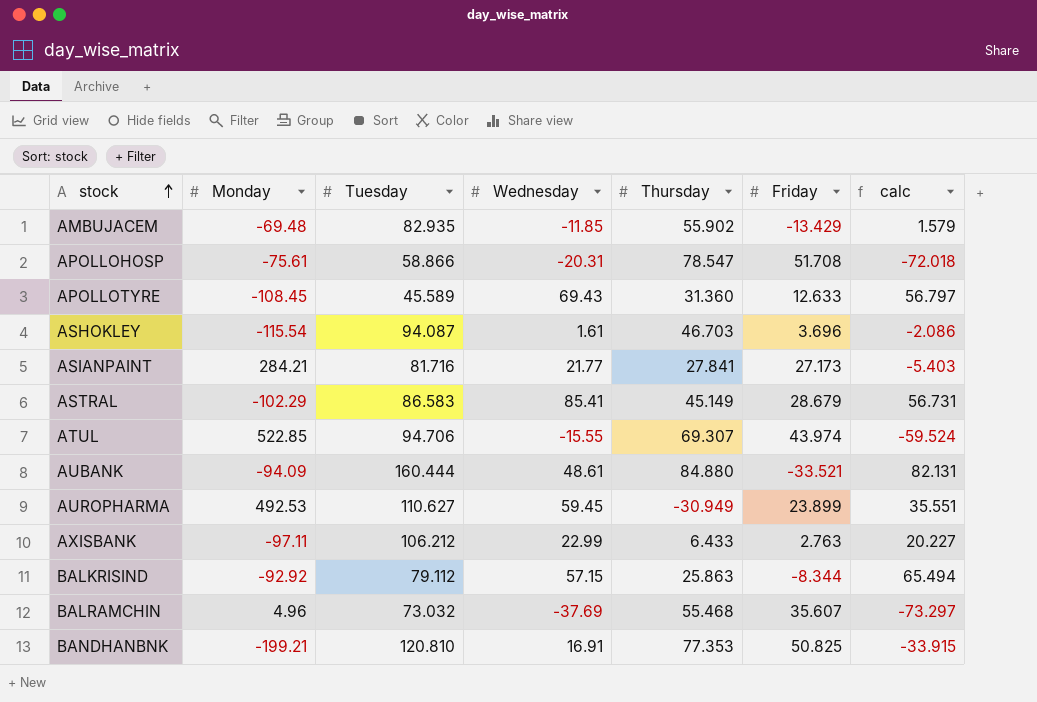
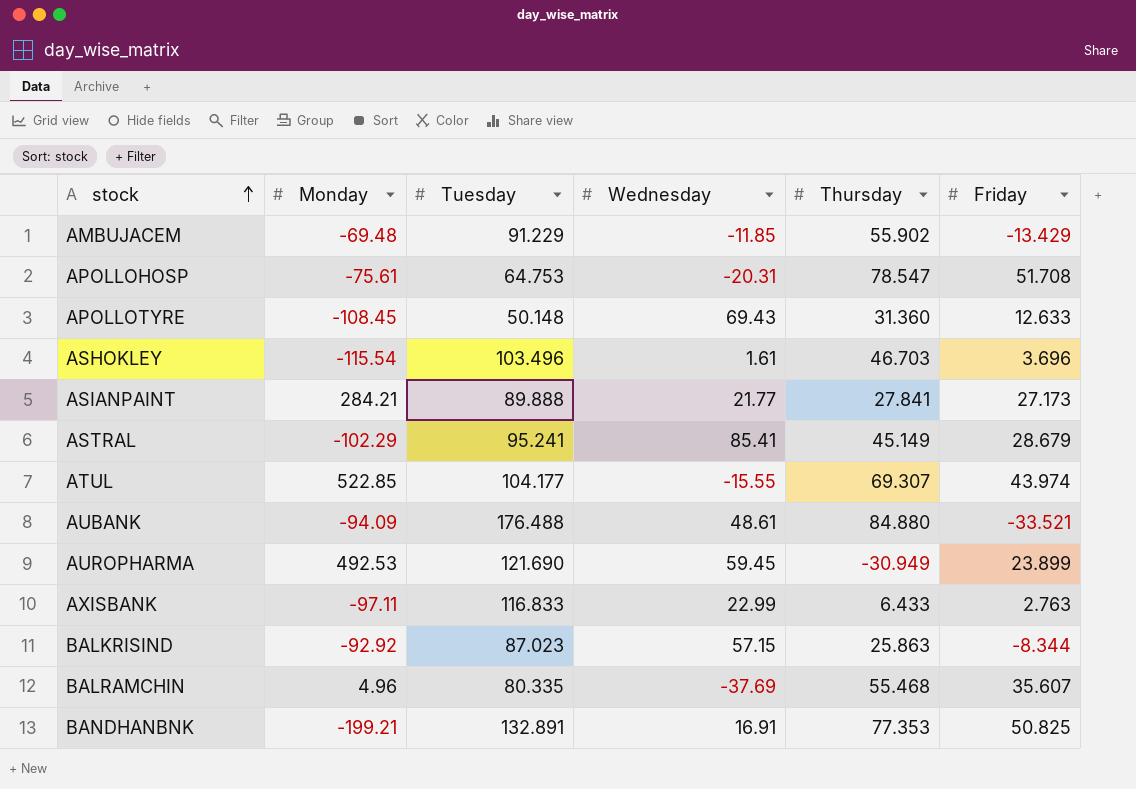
column calc | formula: [Wednesday] - [Friday] -> none
AMBUJACEM | Tuesday: 82.935 -> 91.229
APOLLOHOSP | Tuesday: 58.866 -> 64.753
APOLLOTYRE | Tuesday: 45.589 -> 50.148
ASHOKLEY | Tuesday: 94.087 -> 103.496
ASIANPAINT | Tuesday: 81.716 -> 89.888
ASTRAL | Tuesday: 86.583 -> 95.241
ATUL | Tuesday: 94.706 -> 104.177
AUBANK | Tuesday: 160.444 -> 176.488
AUROPHARMA | Tuesday: 110.627 -> 121.690
AXISBANK | Tuesday: 106.212 -> 116.833
BALKRISIND | Tuesday: 79.112 -> 87.023
BALRAMCHIN | Tuesday: 73.032 -> 80.335
BANDHANBNK | Tuesday: 120.810 -> 132.891

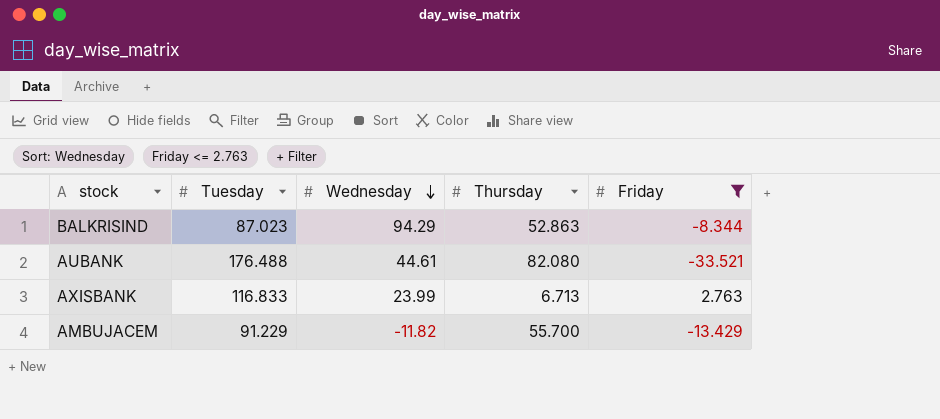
filter: none -> Friday <= 2.763
row order: stock ascending -> Wednesday descending
column Monday | position: 2 -> none
BALKRISIND | Wednesday: 57.15 -> 94.29
BALKRISIND | Thursday: 25.863 -> 52.863
AUBANK | Wednesday: 48.61 -> 44.61
AUBANK | Thursday: 84.880 -> 82.080
AXISBANK | Wednesday: 22.99 -> 23.99
AXISBANK | Thursday: 6.433 -> 6.713
AMBUJACEM | Wednesday: -11.85 -> -11.82
AMBUJACEM | Thursday: 55.902 -> 55.700

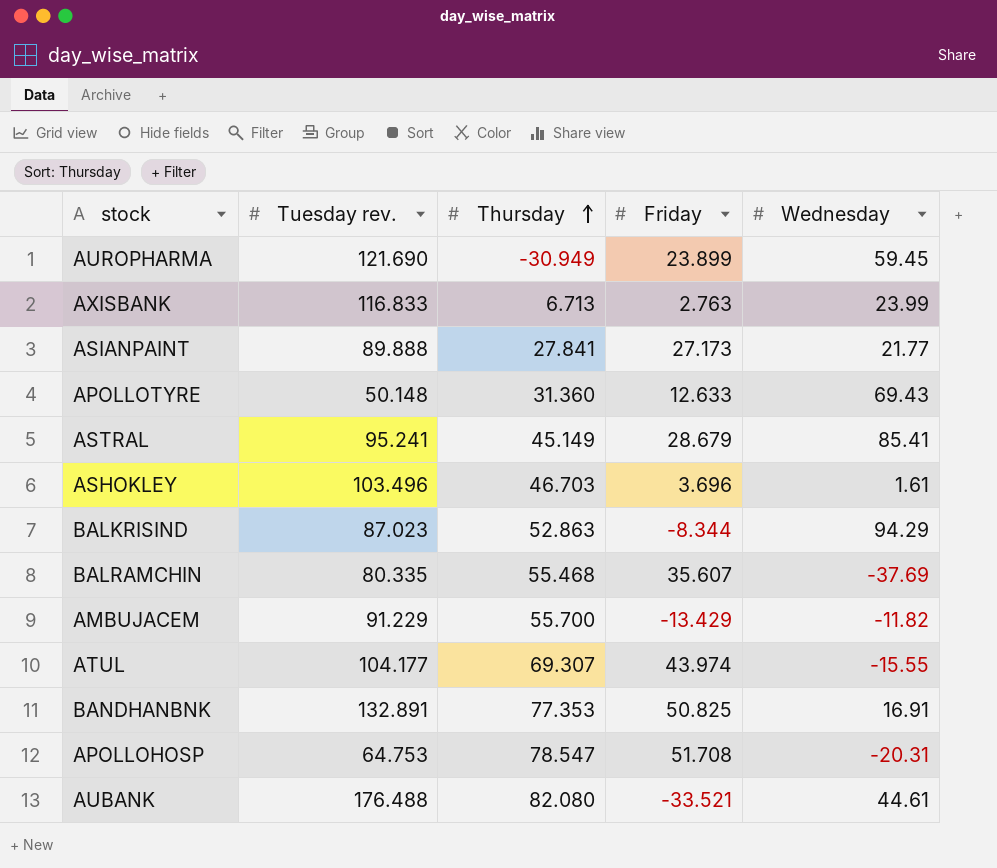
filter: Friday <= 2.763 -> none
row order: Wednesday descending -> Thursday ascending
column name: Tuesday -> Tuesday rev.
column Wednesday | position: 3 -> 5

